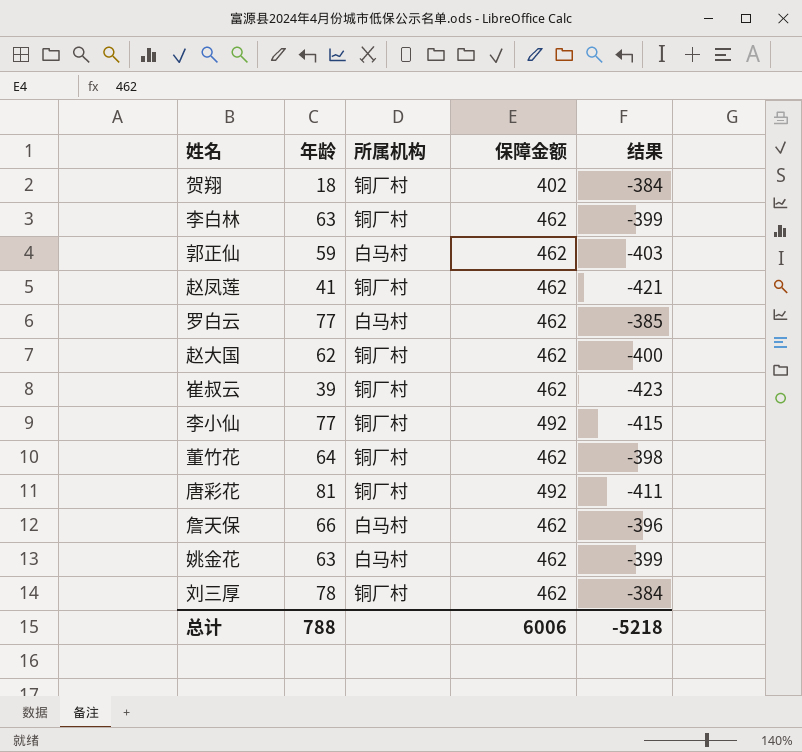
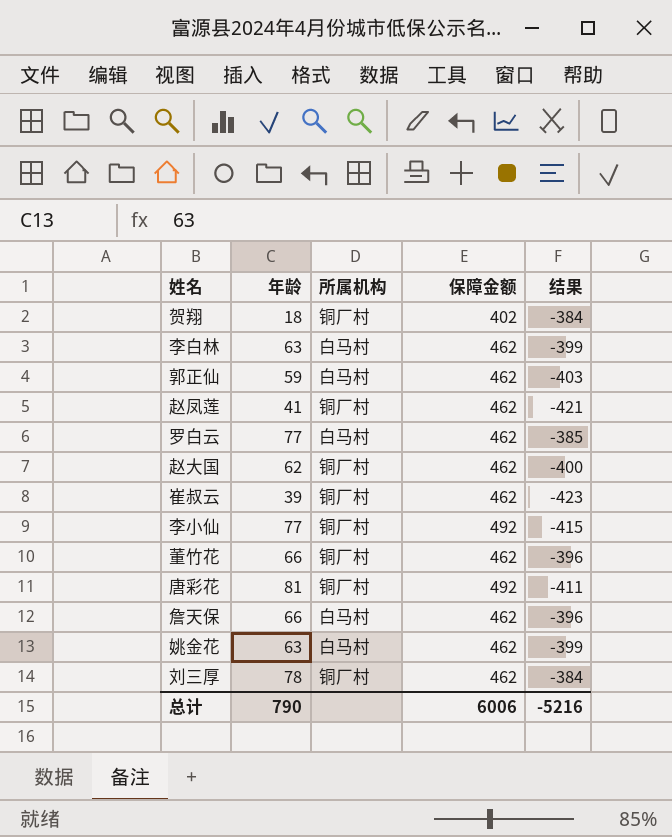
李白林 | 所属机构: 铜厂村 -> 白马村
董竹花 | 年龄: 64 -> 66
董竹花 | 结果: -398 -> -396
总计 | 年龄: 788 -> 790
总计 | 结果: -5218 -> -5216

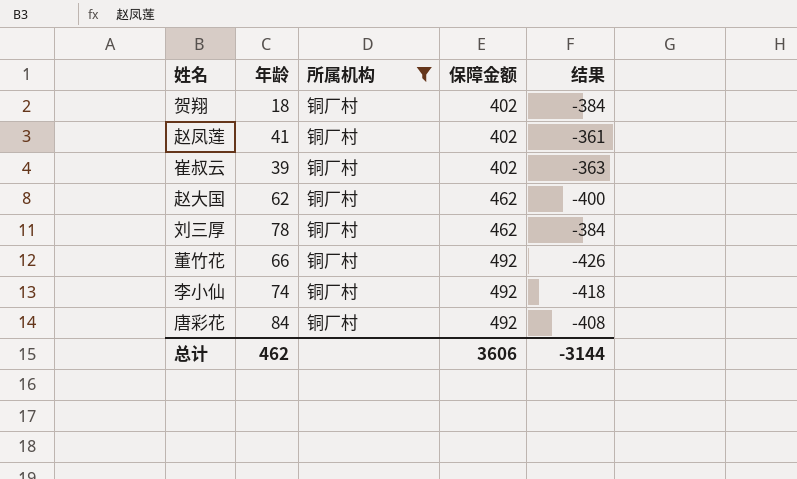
filter: none -> 所属机构 = 铜厂村
row order: none -> 保障金额 ascending
赵凤莲 | 保障金额: 462 -> 402
赵凤莲 | 结果: -421 -> -361
崔叔云 | 保障金额: 462 -> 402
崔叔云 | 结果: -423 -> -363
董竹花 | 保障金额: 462 -> 492
董竹花 | 结果: -396 -> -426
李小仙 | 年龄: 77 -> 74
李小仙 | 结果: -415 -> -418
唐彩花 | 年龄: 81 -> 84
唐彩花 | 结果: -411 -> -408
总计 | 年龄: 790 -> 462
总计 | 保障金额: 6006 -> 3606
总计 | 结果: -5216 -> -3144

